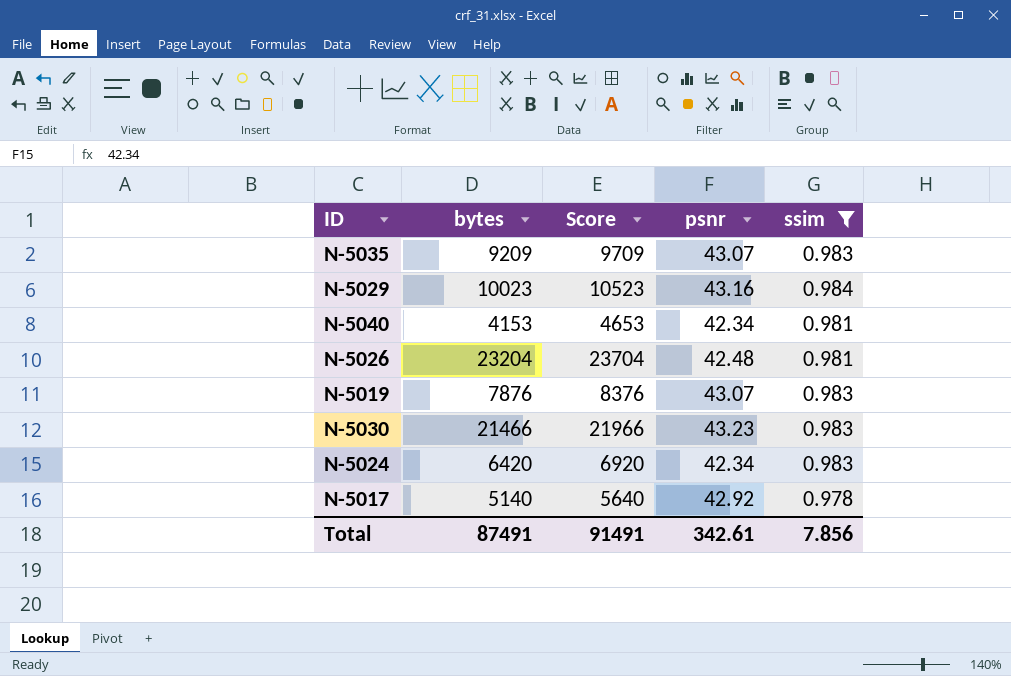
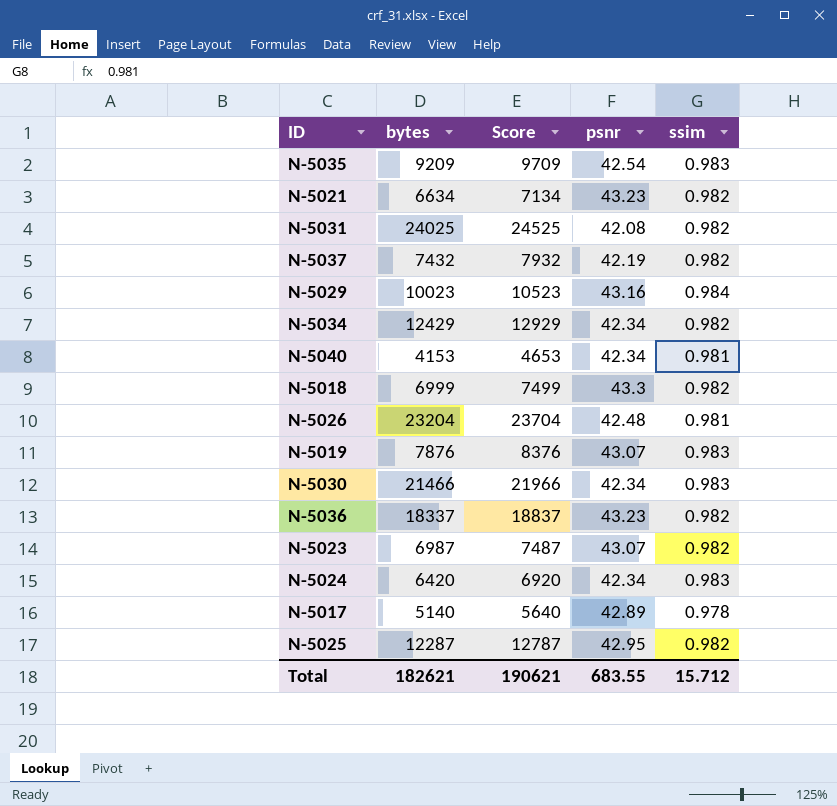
filter: ssim != 0.982 -> none
N-5035 | psnr: 43.07 -> 42.54
N-5030 | psnr: 43.23 -> 42.34
N-5017 | psnr: 42.92 -> 42.89
Total | bytes: 87491 -> 182621
Total | Score: 91491 -> 190621
Total | psnr: 342.61 -> 683.55
Total | ssim: 7.856 -> 15.712

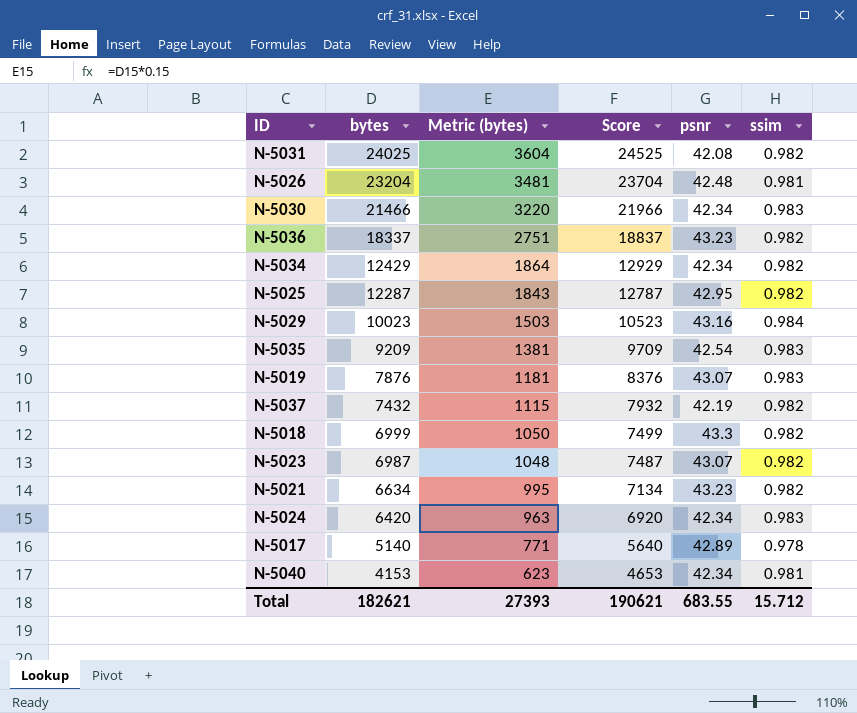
row order: none -> bytes descending
column Metric (bytes) | formula: none -> [bytes] * 0.15

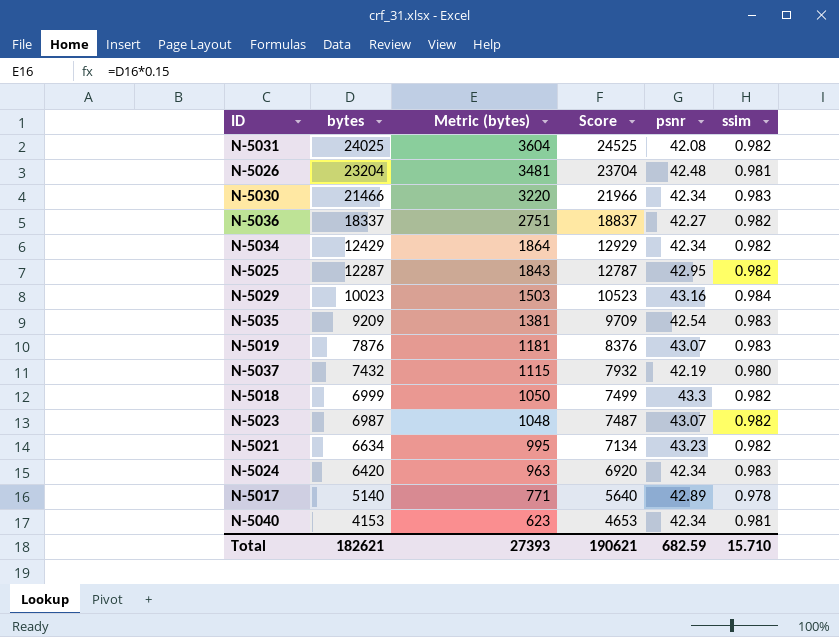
N-5036 | psnr: 43.23 -> 42.27
N-5037 | ssim: 0.982 -> 0.980
Total | psnr: 683.55 -> 682.59
Total | ssim: 15.712 -> 15.710

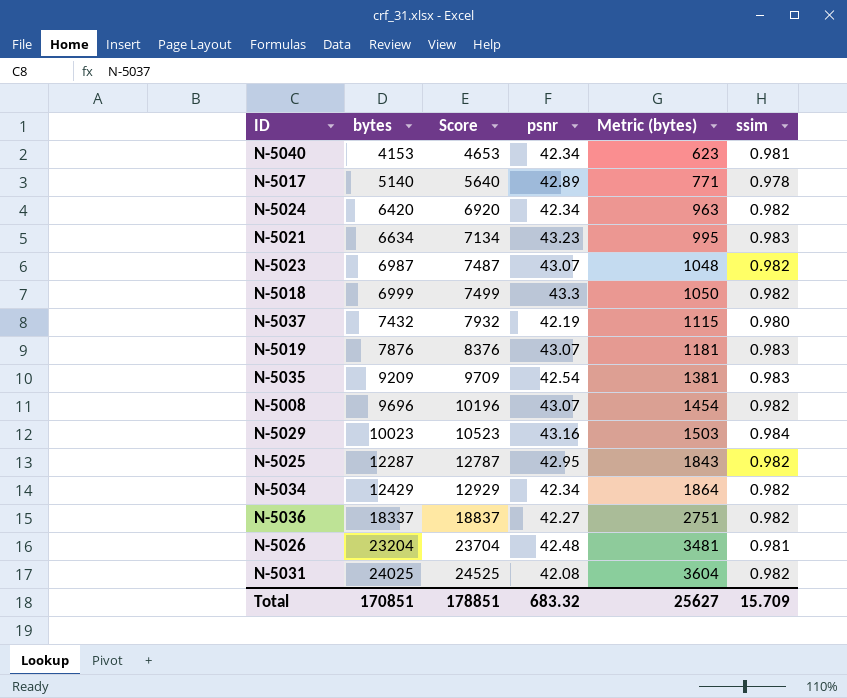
row order: bytes descending -> bytes ascending
column Metric (bytes) | position: 3 -> 5
row N-5030: 21466 | 3220 | 21966 | 42.34 | 0.983 -> none
N-5024 | ssim: 0.983 -> 0.982
N-5021 | ssim: 0.982 -> 0.983
row N-5008: none -> 9696 | 10196 | 43.07 | 1454 | 0.982
Total | bytes: 182621 -> 170851
Total | Score: 190621 -> 178851
Total | psnr: 682.59 -> 683.32
Total | Metric (bytes): 27393 -> 25627
Total | ssim: 15.710 -> 15.709

